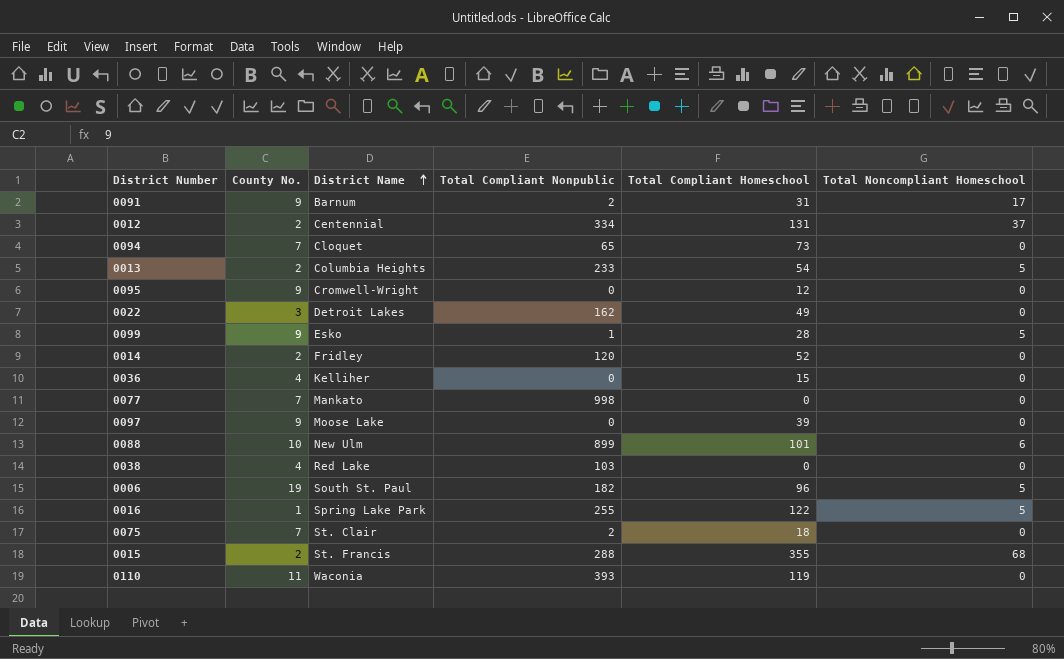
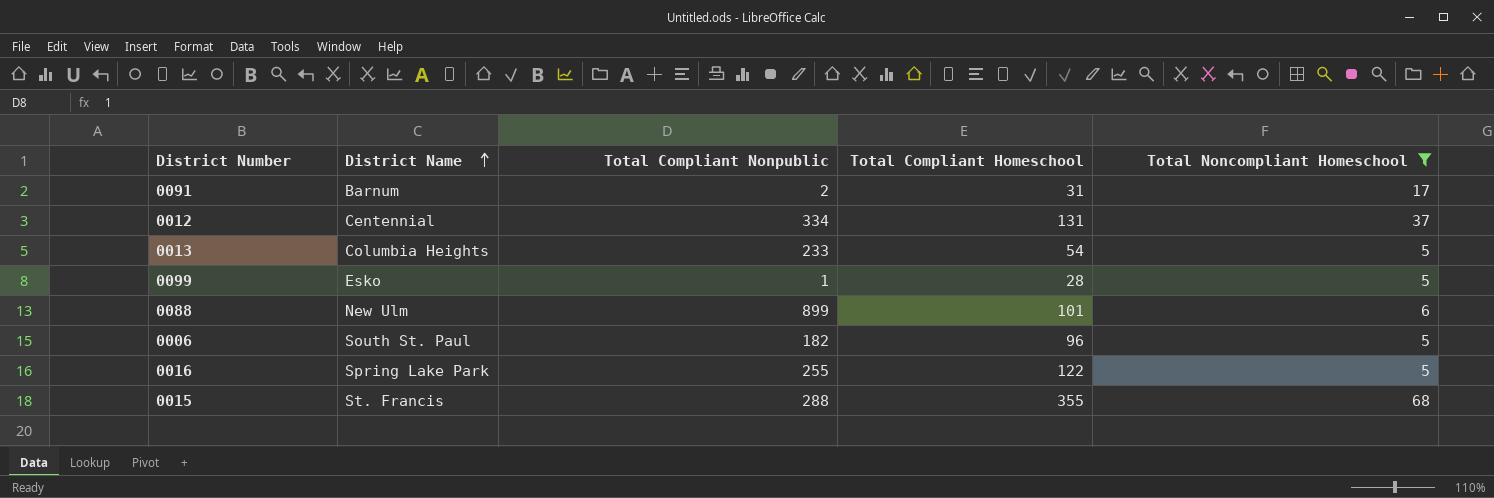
filter: none -> Total Noncompliant Homeschool != 0
column County No. | position: 2 -> none

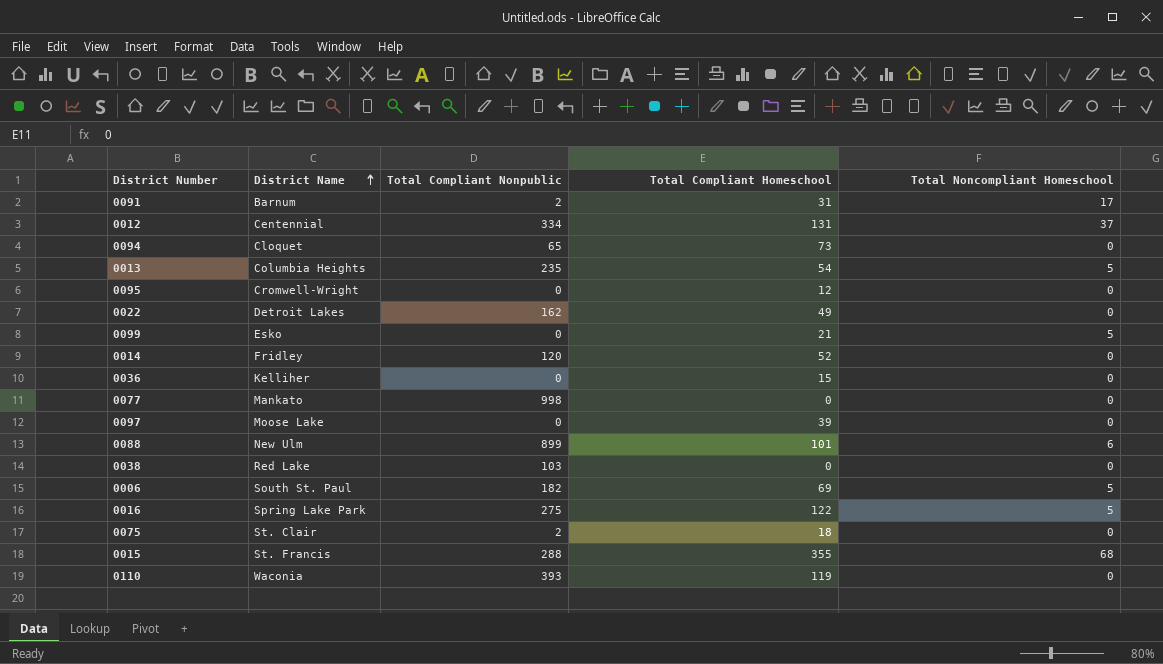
filter: Total Noncompliant Homeschool != 0 -> none
0013 | Total Compliant Nonpublic: 233 -> 235
0099 | Total Compliant Nonpublic: 1 -> 0
0099 | Total Compliant Homeschool: 28 -> 21
0006 | Total Compliant Homeschool: 96 -> 69
0016 | Total Compliant Nonpublic: 255 -> 275

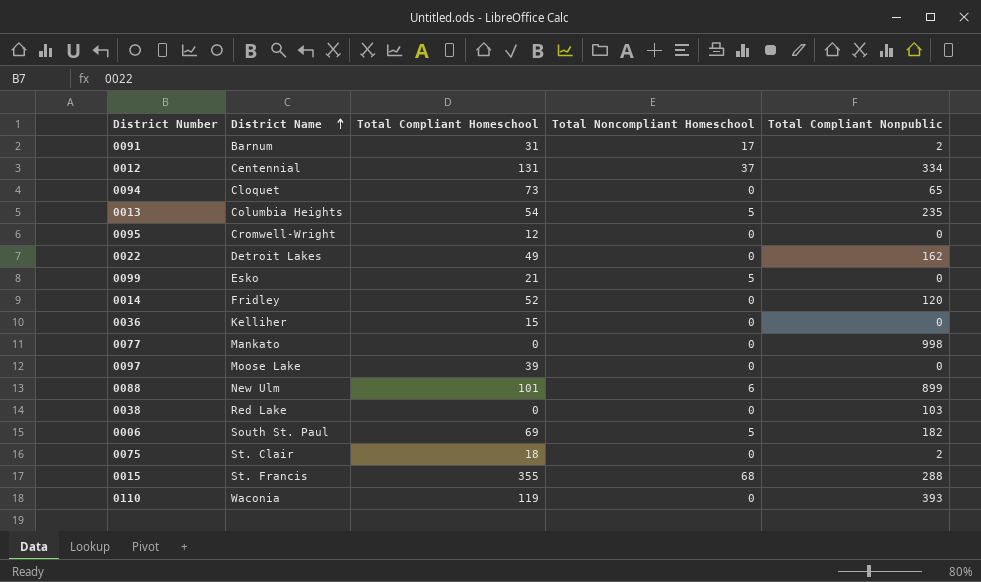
column Total Compliant Nonpublic | position: 3 -> 5
row 0016: Spring Lake Park | 275 | 122 | 5 -> none

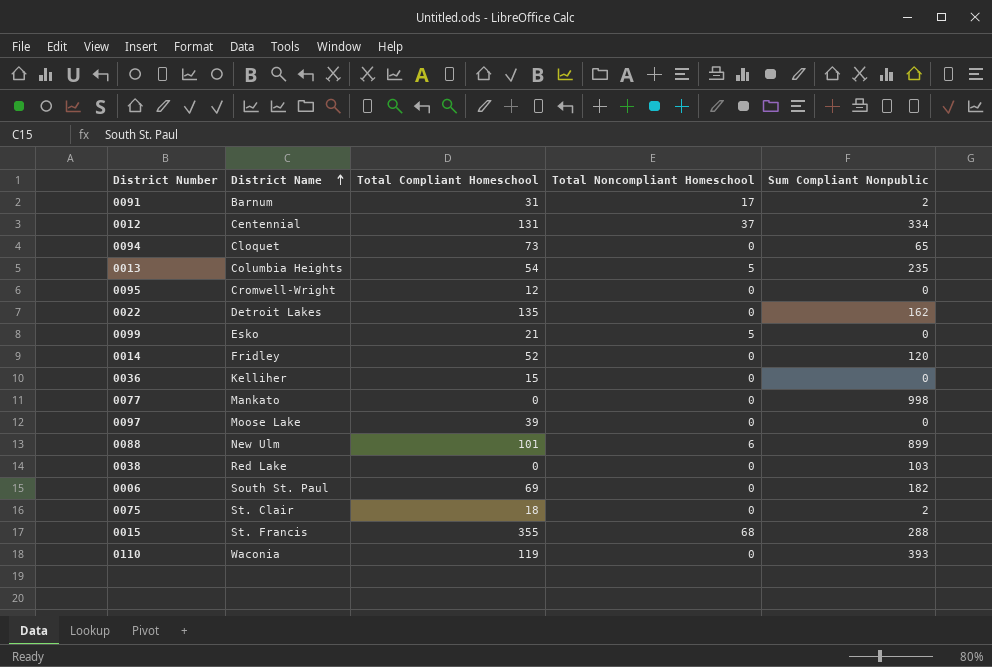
column name: Total Compliant Nonpublic -> Sum Compliant Nonpublic
0022 | Total Compliant Homeschool: 49 -> 135
0006 | Total Noncompliant Homeschool: 5 -> 0

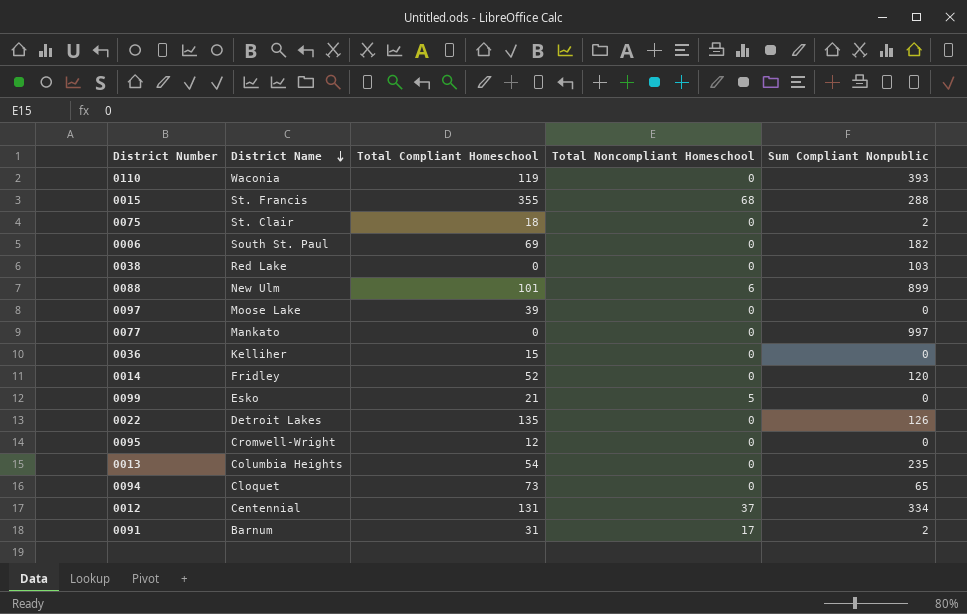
row order: District Name ascending -> District Name descending
0077 | Sum Compliant Nonpublic: 998 -> 997
0022 | Sum Compliant Nonpublic: 162 -> 126
0013 | Total Noncompliant Homeschool: 5 -> 0

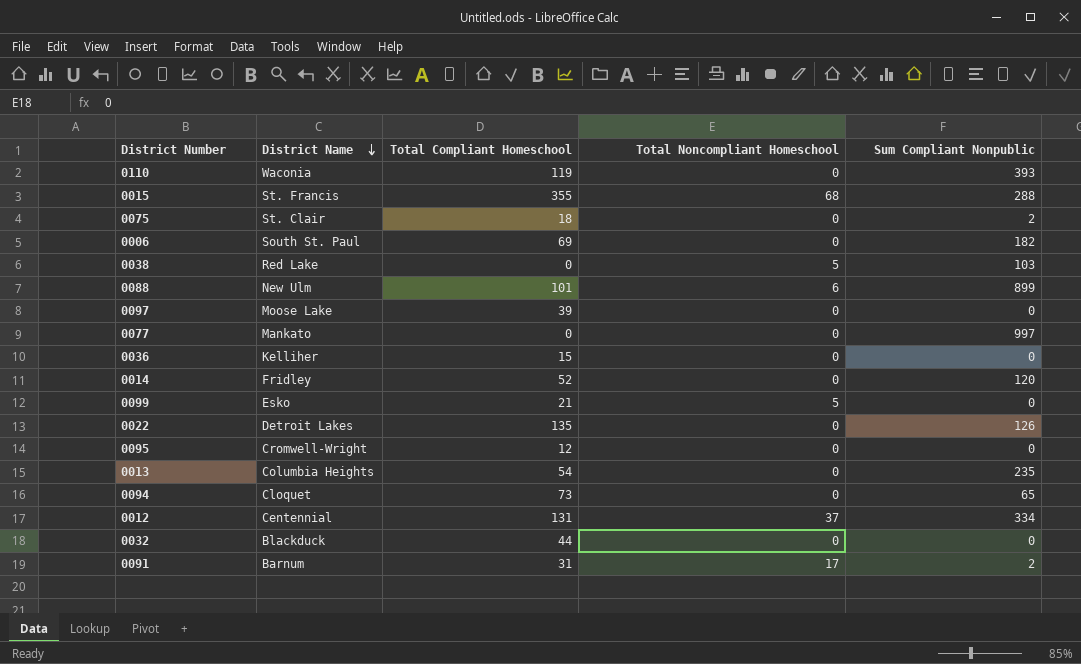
0038 | Total Noncompliant Homeschool: 0 -> 5
row 0032: none -> Blackduck | 44 | 0 | 0

